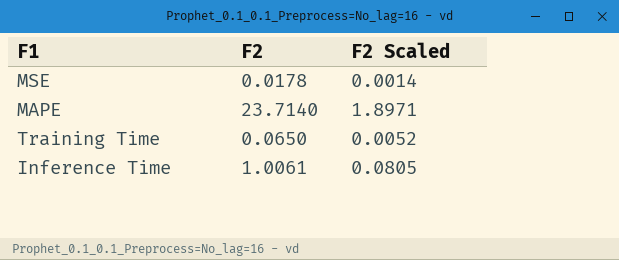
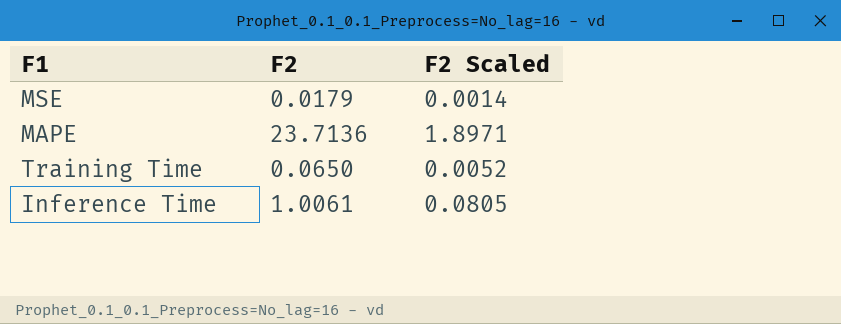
MSE | F2: 0.0178 -> 0.0179
MAPE | F2: 23.7140 -> 23.7136

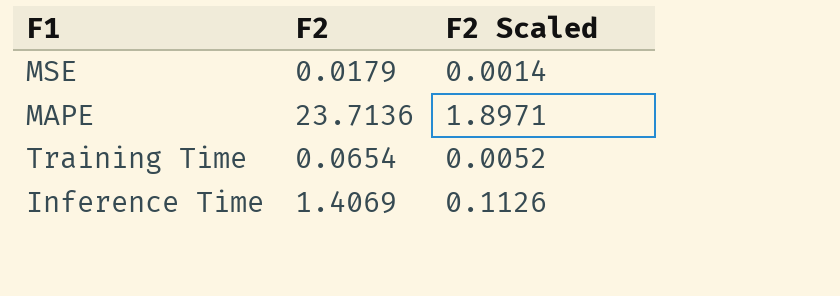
Training Time | F2: 0.0650 -> 0.0654
Inference Time | F2: 1.0061 -> 1.4069
Inference Time | F2 Scaled: 0.0805 -> 0.1126

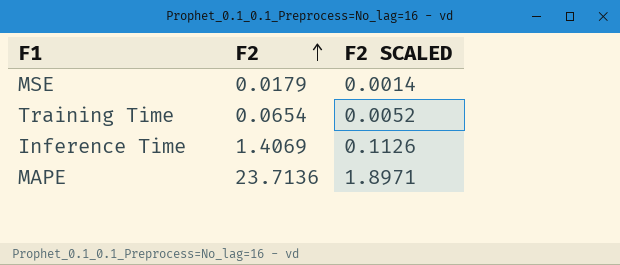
row order: none -> F2 ascending
column name: F2 Scaled -> F2 SCALED

